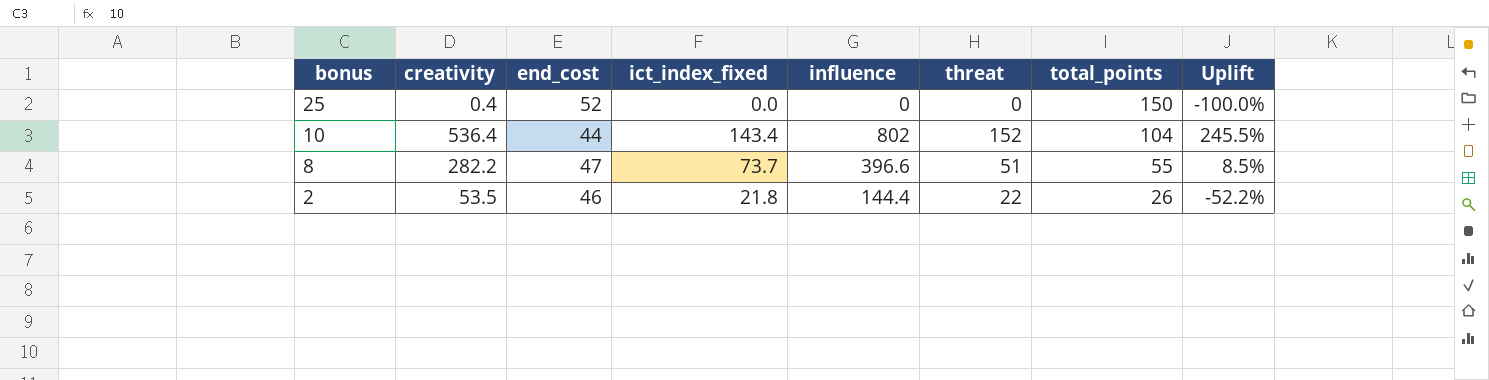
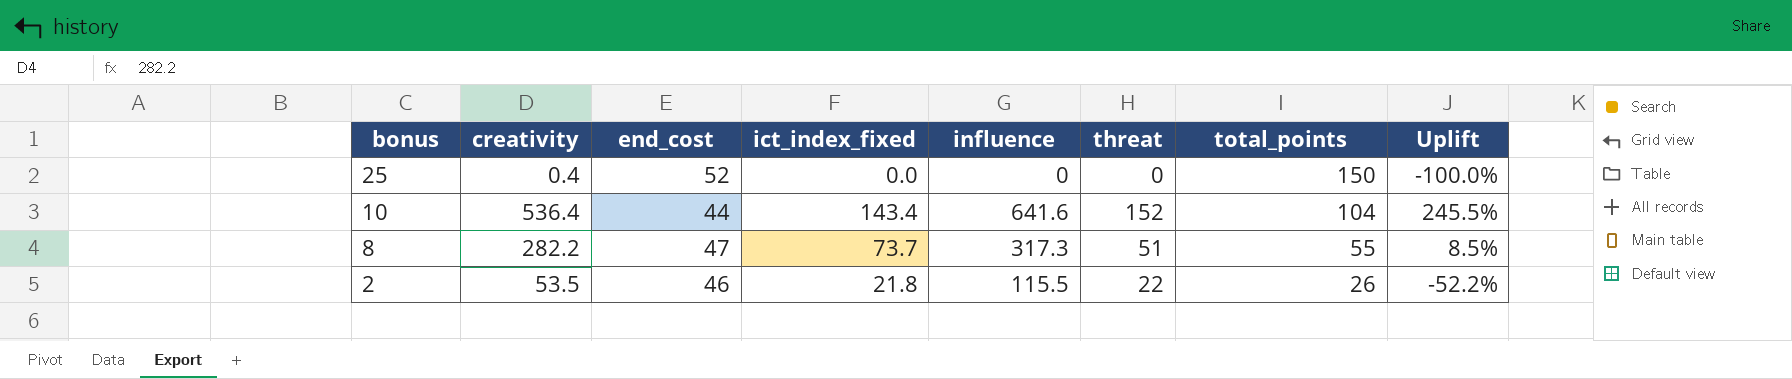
10 | influence: 802 -> 641.6
8 | influence: 396.6 -> 317.3
2 | influence: 144.4 -> 115.5

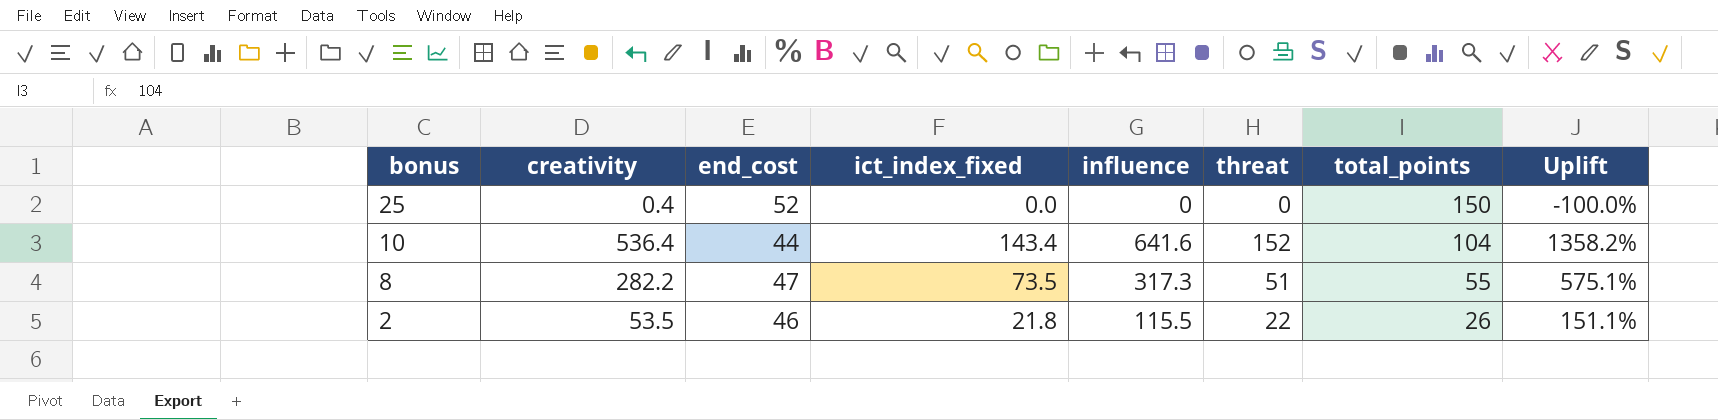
column Uplift | formula: ([threat] - [end_cost]) / [end_cost] -> ([influence] - [end_cost]) / [end_cost]
8 | ict_index_fixed: 73.7 -> 73.5

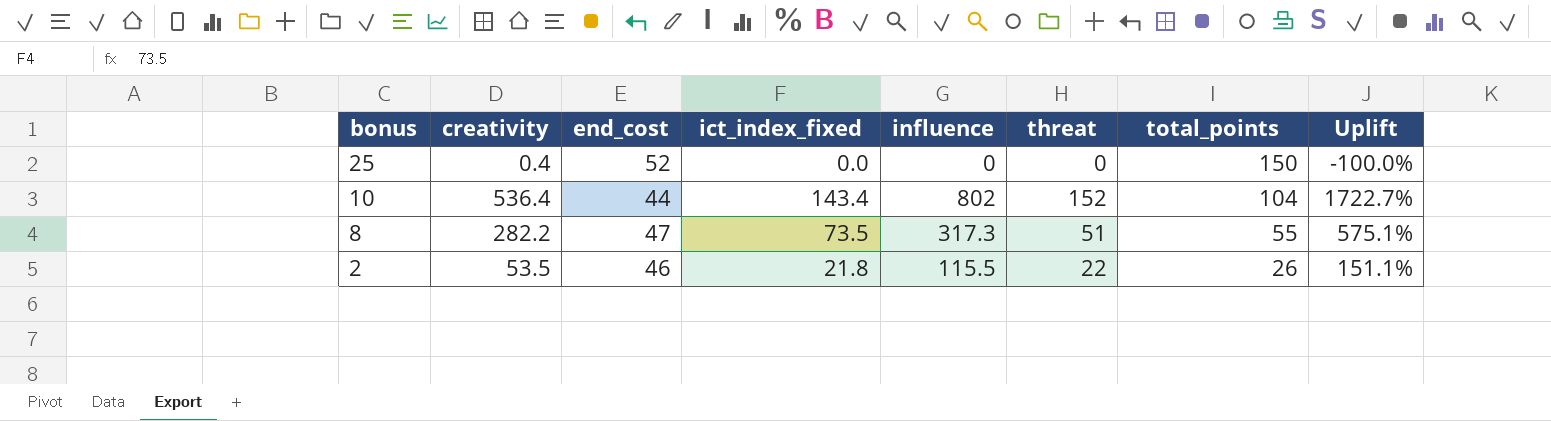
10 | influence: 641.6 -> 802
10 | Uplift: 1358.2% -> 1722.7%

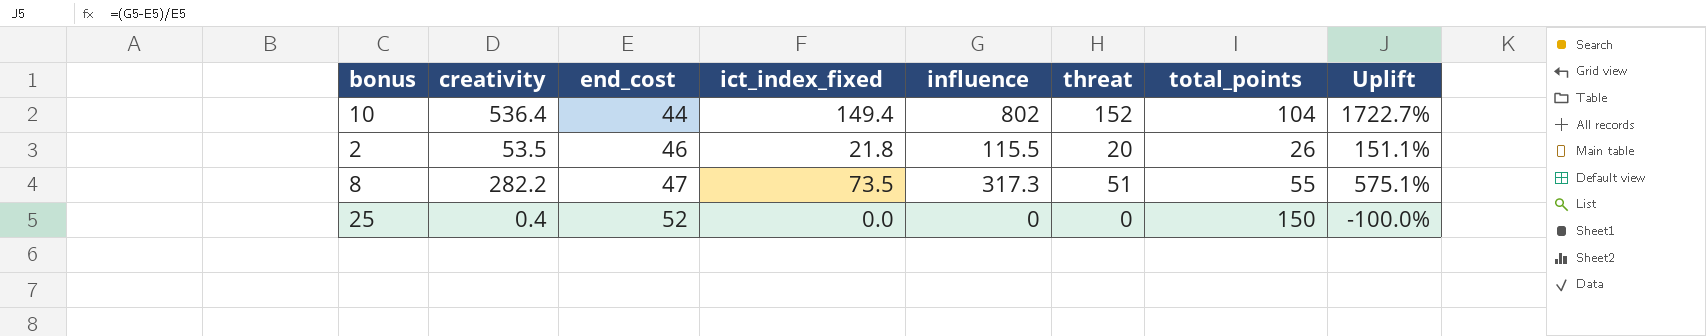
row order: bonus descending -> end_cost ascending
10 | ict_index_fixed: 143.4 -> 149.4
2 | threat: 22 -> 20

